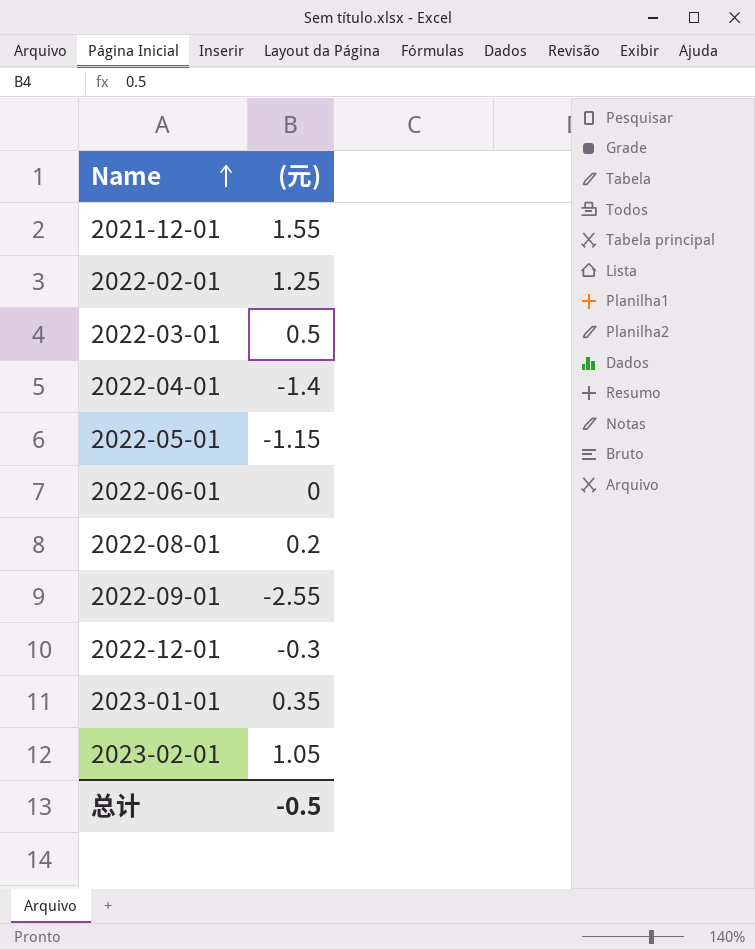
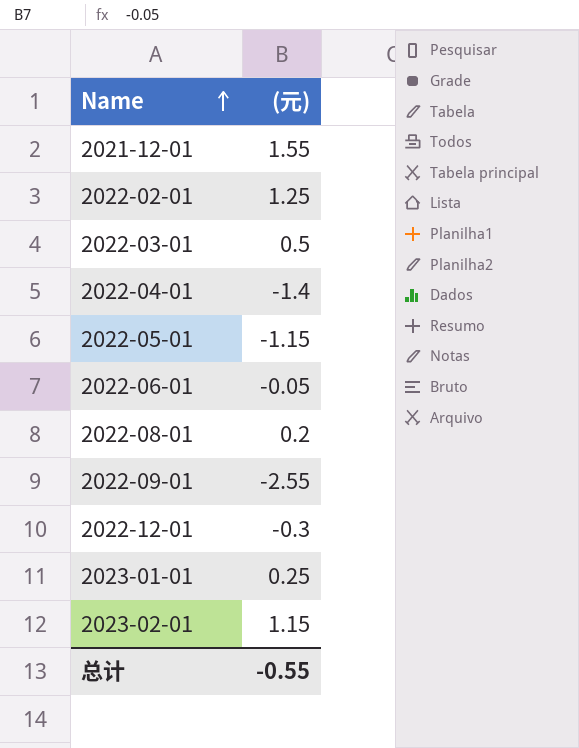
2022-06-01 | (元): 0 -> -0.05
2023-01-01 | (元): 0.35 -> 0.25
2023-02-01 | (元): 1.05 -> 1.15
总计 | (元): -0.5 -> -0.55

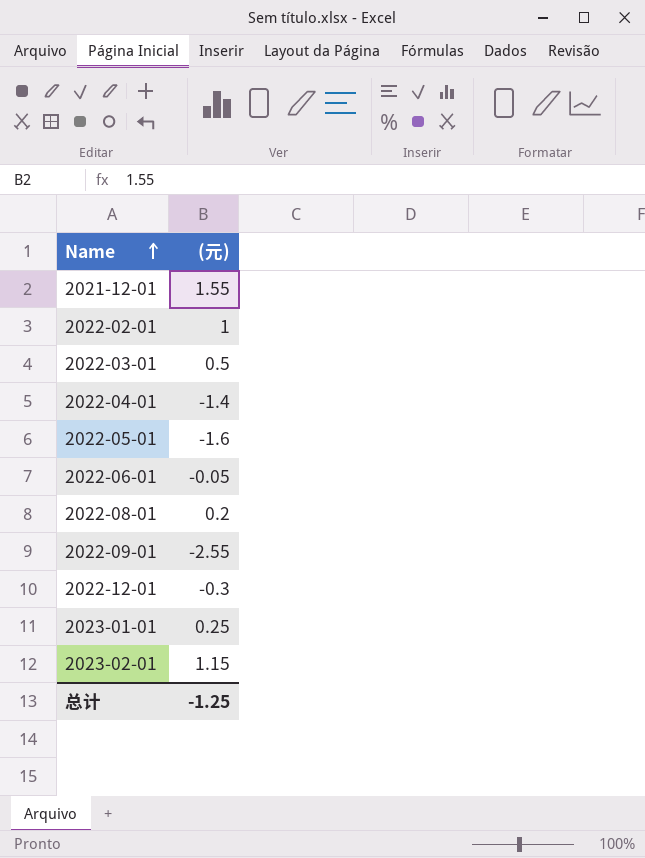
2022-02-01 | (元): 1.25 -> 1
2022-05-01 | (元): -1.15 -> -1.6
总计 | (元): -0.55 -> -1.25

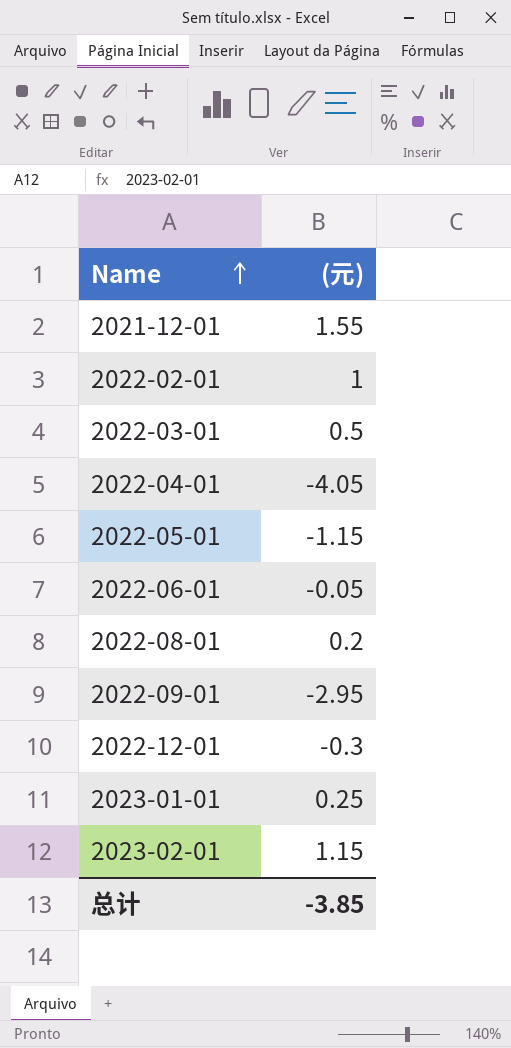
2022-04-01 | (元): -1.4 -> -4.05
2022-05-01 | (元): -1.6 -> -1.15
2022-09-01 | (元): -2.55 -> -2.95
总计 | (元): -1.25 -> -3.85

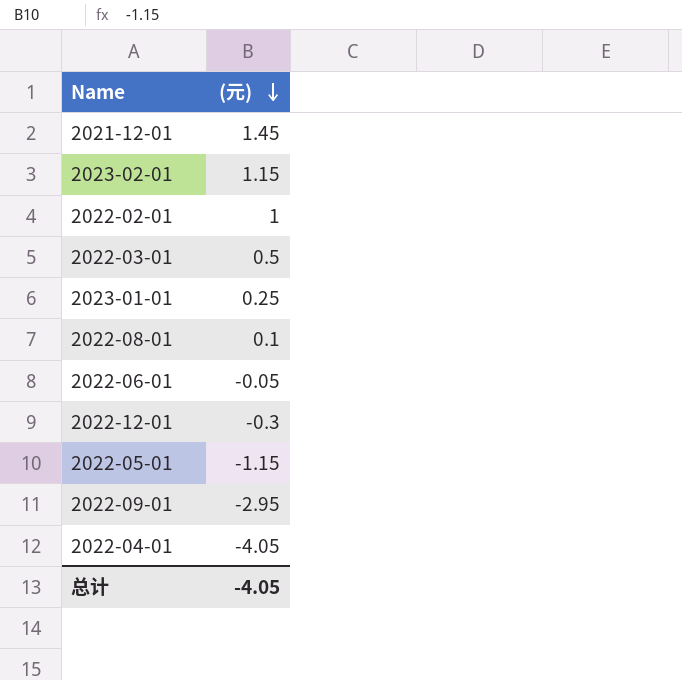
row order: Name ascending -> (元) descending
2021-12-01 | (元): 1.55 -> 1.45
2022-08-01 | (元): 0.2 -> 0.1
总计 | (元): -3.85 -> -4.05

